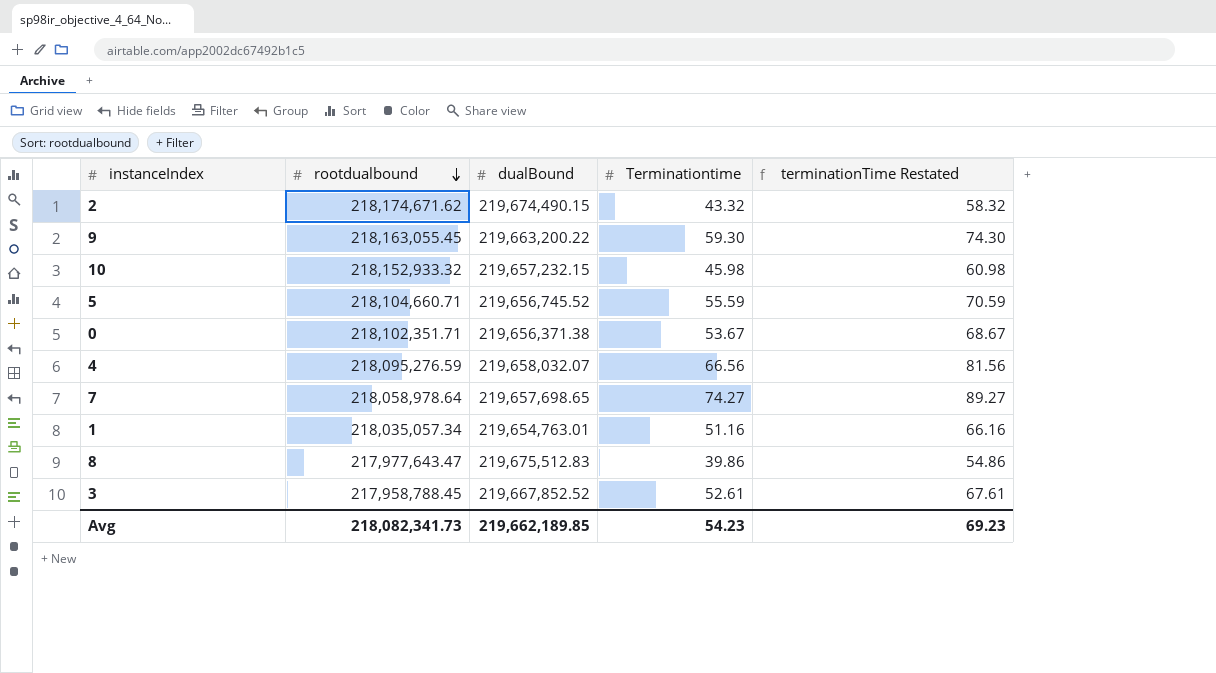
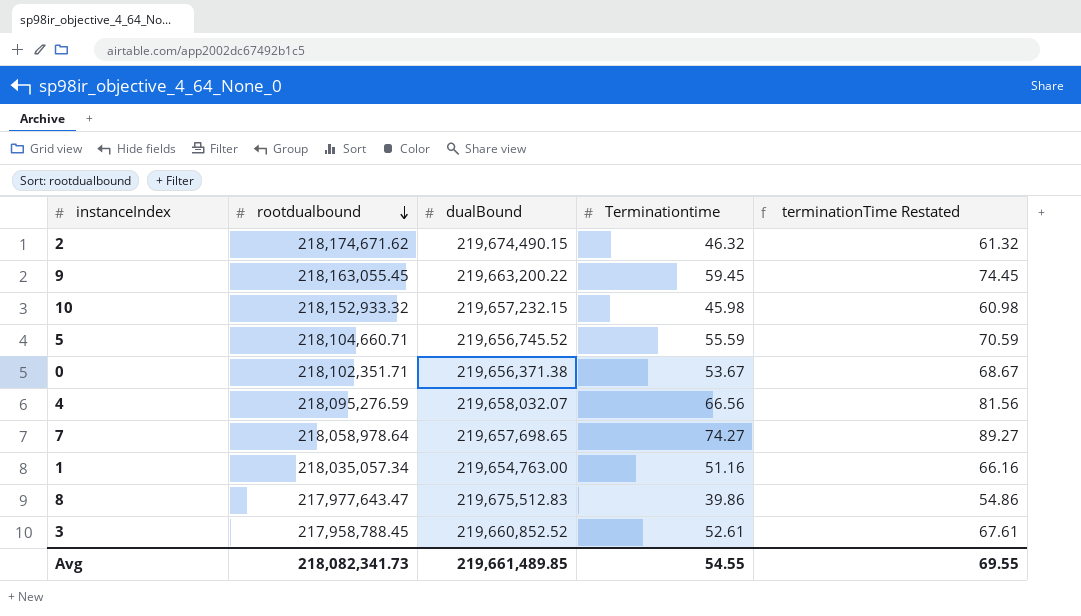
2 | Terminationtime: 43.32 -> 46.32
2 | terminationTime Restated: 58.32 -> 61.32
9 | Terminationtime: 59.30 -> 59.45
9 | terminationTime Restated: 74.30 -> 74.45
1 | dualBound: 219,654,763.01 -> 219,654,763.00
3 | dualBound: 219,667,852.52 -> 219,660,852.52
Avg | dualBound: 219,662,189.85 -> 219,661,489.85
Avg | Terminationtime: 54.23 -> 54.55
Avg | terminationTime Restated: 69.23 -> 69.55

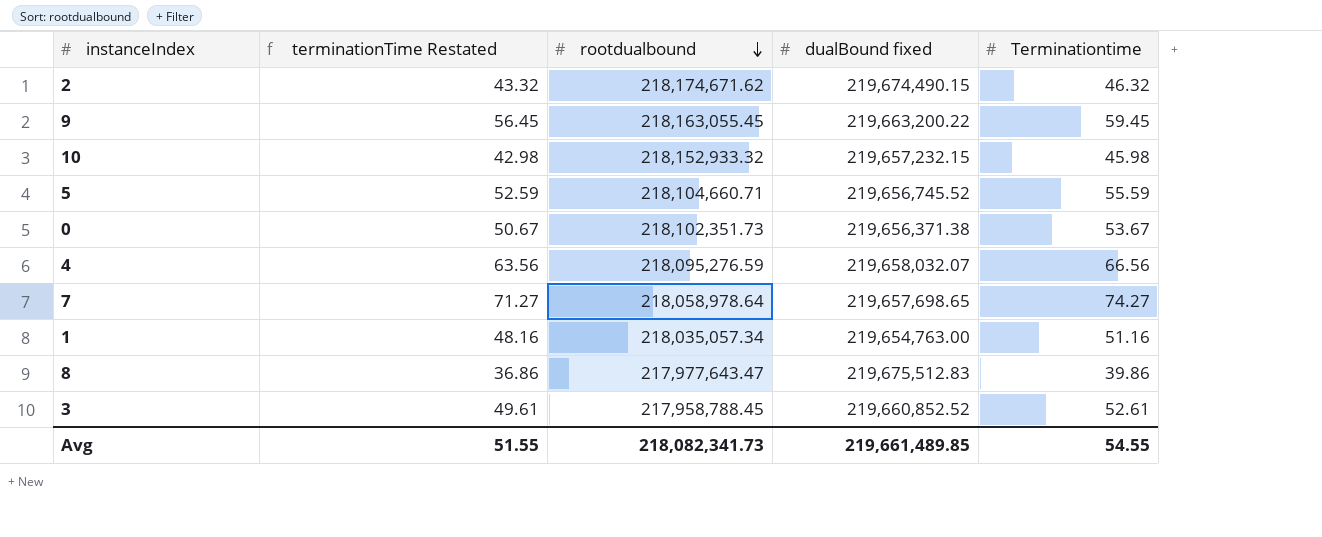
column terminationTime Restated | formula: [Terminationtime] + 15 -> [Terminationtime] - 3
column terminationTime Restated | position: 5 -> 2
column name: dualBound -> dualBound fixed
0 | rootdualbound: 218,102,351.71 -> 218,102,351.73
Avg | terminationTime Restated: 69.55 -> 51.55

